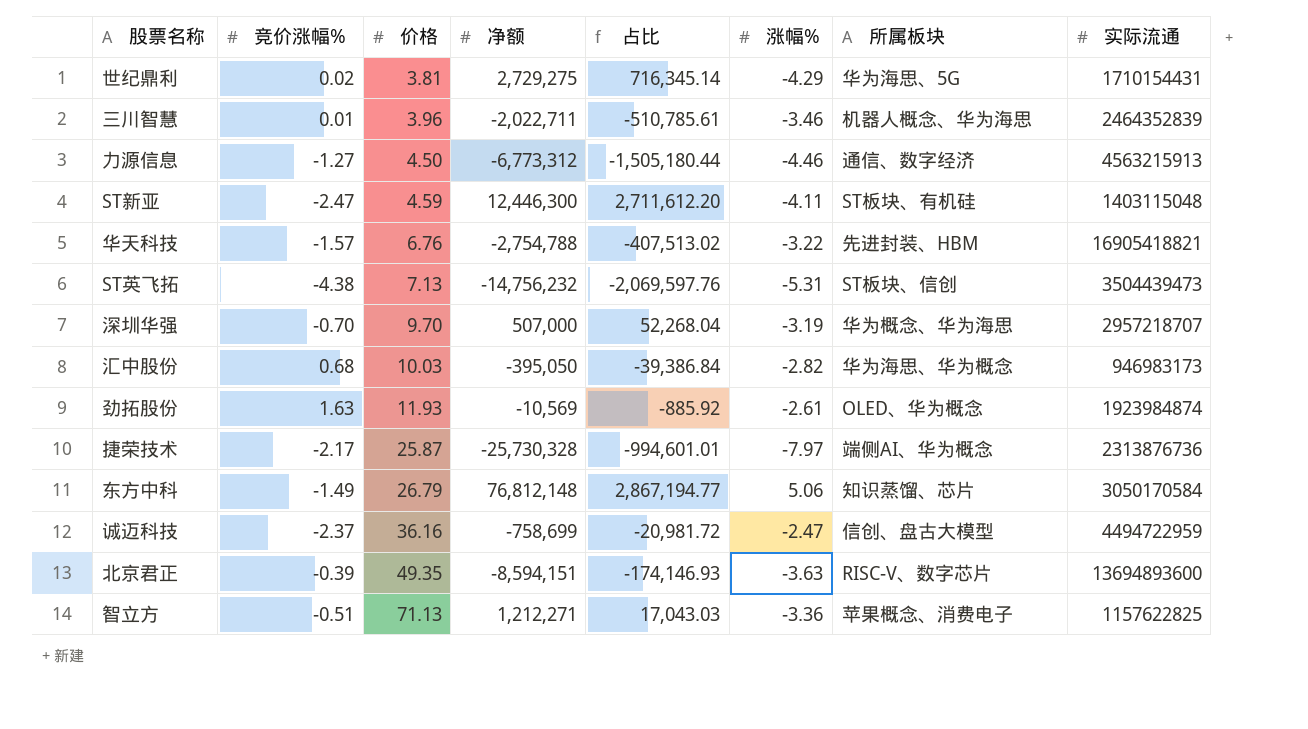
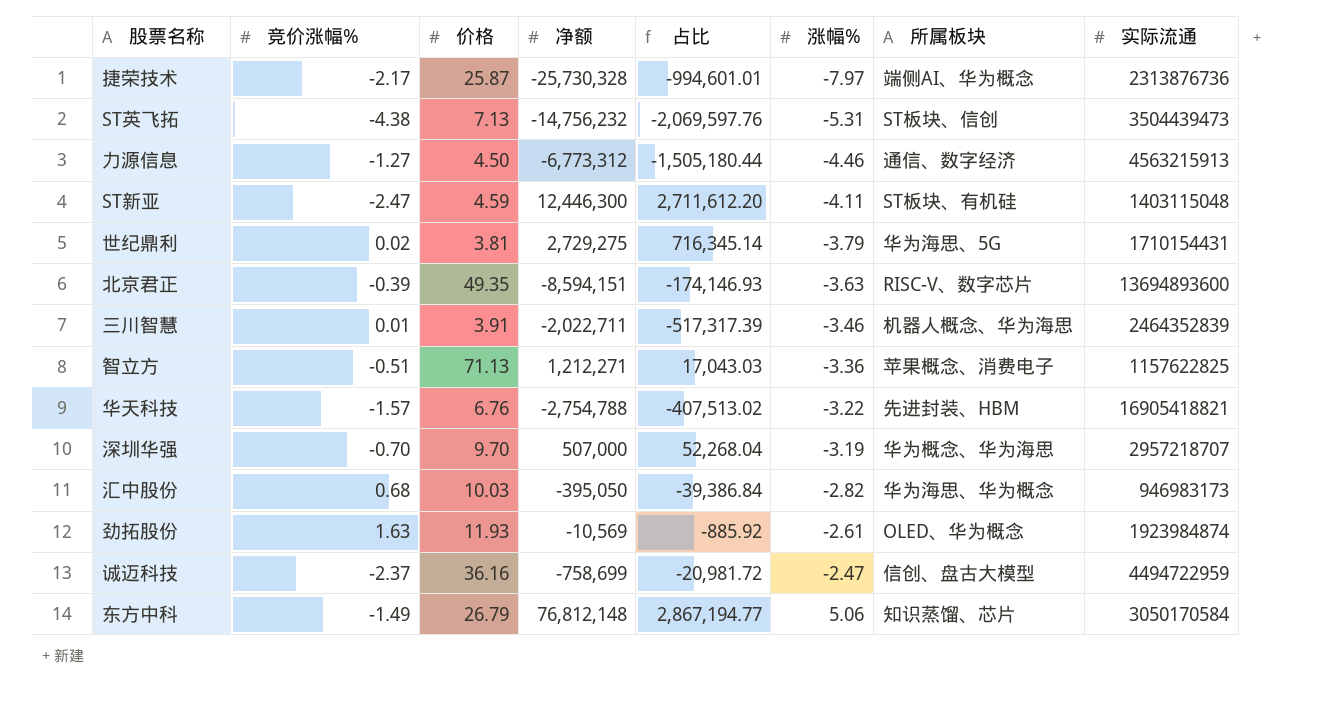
row order: 价格 ascending -> 涨幅% ascending
世纪鼎利 | 涨幅%: -4.29 -> -3.79
三川智慧 | 价格: 3.96 -> 3.91
三川智慧 | 占比: -510,785.61 -> -517,317.39

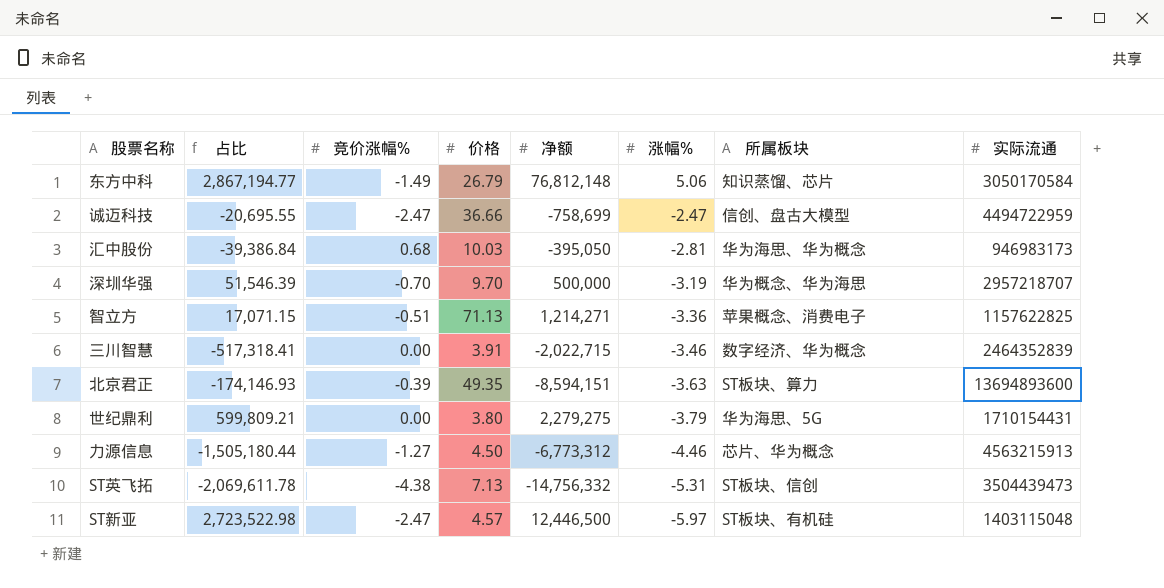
row order: 涨幅% ascending -> 涨幅% descending
column 占比 | position: 5 -> 2
row 捷荣技术: -2.17 | 25.87 | -25,730,328 | -994,601.01 | -7.97 | 端侧AI、华为概念 | 2313876736 -> none
row 华天科技: -1.57 | 6.76 | -2,754,788 | -407,513.02 | -3.22 | 先进封装、HBM | 16905418821 -> none
row 劲拓股份: 1.63 | 11.93 | -10,569 | -885.92 | -2.61 | OLED、华为概念 | 1923984874 -> none
诚迈科技 | 占比: -20,981.72 -> -20,695.55
诚迈科技 | 竞价涨幅%: -2.37 -> -2.47
诚迈科技 | 价格: 36.16 -> 36.66
汇中股份 | 涨幅%: -2.82 -> -2.81
深圳华强 | 占比: 52,268.04 -> 51,546.39
深圳华强 | 净额: 507,000 -> 500,000
智立方 | 占比: 17,043.03 -> 17,071.15
智立方 | 净额: 1,212,271 -> 1,214,271
三川智慧 | 占比: -517,317.39 -> -517,318.41
三川智慧 | 竞价涨幅%: 0.01 -> 0.00
三川智慧 | 净额: -2,022,711 -> -2,022,715
三川智慧 | 所属板块: 机器人概念、华为海思 -> 数字经济、华为概念
北京君正 | 所属板块: RISC-V、数字芯片 -> ST板块、算力
世纪鼎利 | 占比: 716,345.14 -> 599,809.21
世纪鼎利 | 竞价涨幅%: 0.02 -> 0.00
世纪鼎利 | 价格: 3.81 -> 3.80
世纪鼎利 | 净额: 2,729,275 -> 2,279,275
力源信息 | 所属板块: 通信、数字经济 -> 芯片、华为概念
ST英飞拓 | 占比: -2,069,597.76 -> -2,069,611.78
ST英飞拓 | 净额: -14,756,232 -> -14,756,332
ST新亚 | 占比: 2,711,612.20 -> 2,723,522.98
ST新亚 | 价格: 4.59 -> 4.57
ST新亚 | 净额: 12,446,300 -> 12,446,500
ST新亚 | 涨幅%: -4.11 -> -5.97

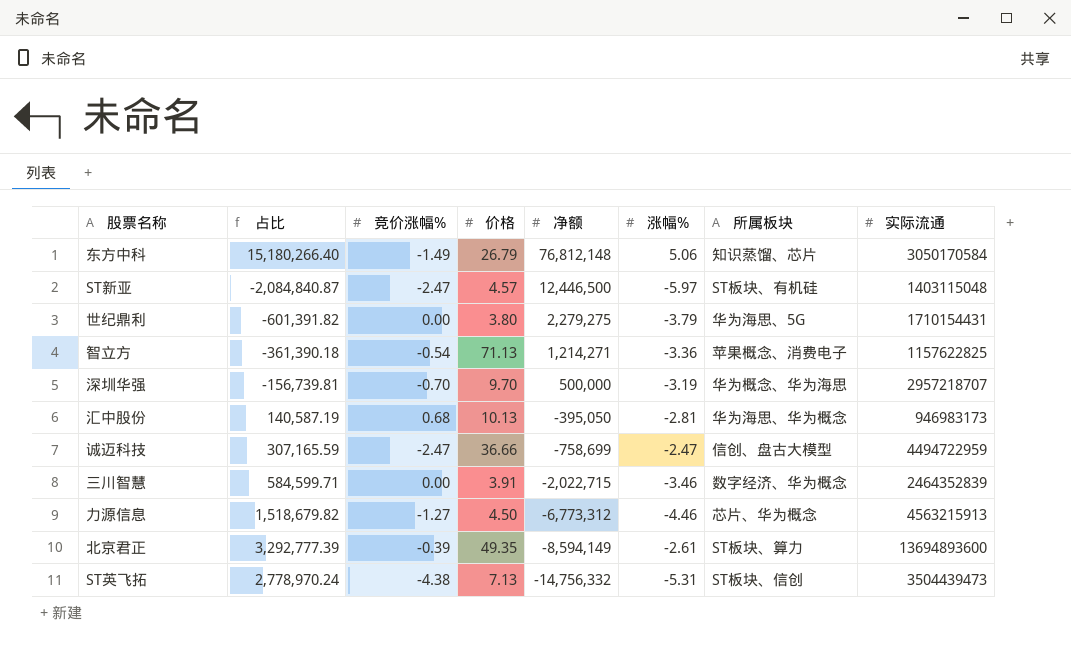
row order: 涨幅% descending -> 净额 descending
column 占比 | formula: [净额] / [价格] -> [净额] / [涨幅%]
智立方 | 竞价涨幅%: -0.51 -> -0.54
汇中股份 | 价格: 10.03 -> 10.13
北京君正 | 净额: -8,594,151 -> -8,594,149
北京君正 | 涨幅%: -3.63 -> -2.61

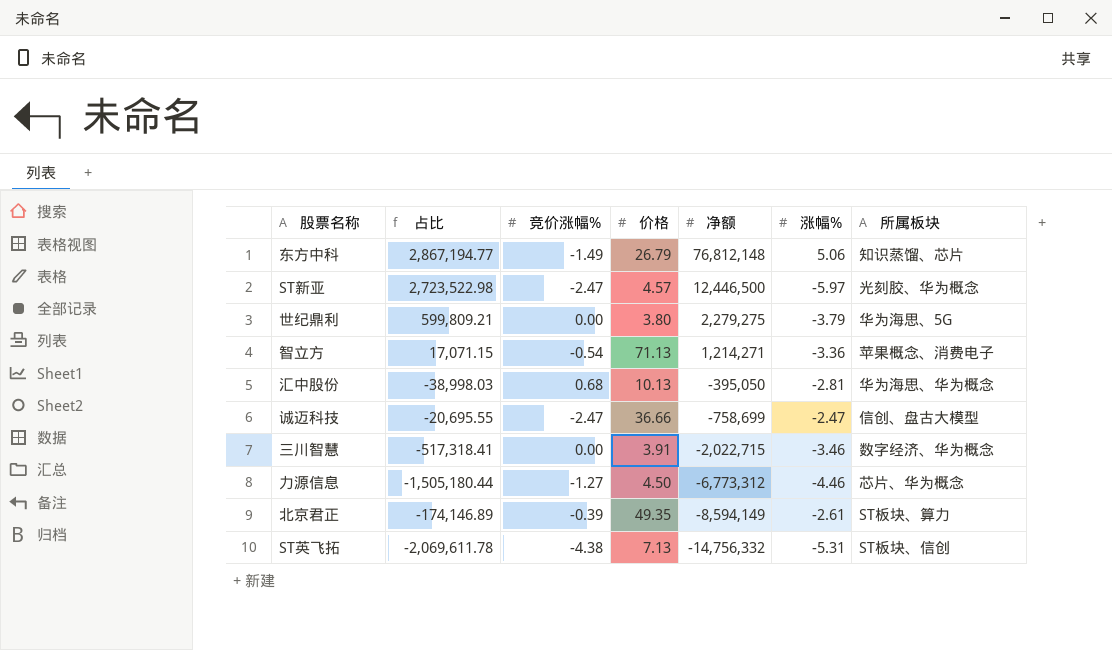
column 实际流通 | position: 8 -> none
column 占比 | formula: [净额] / [涨幅%] -> [净额] / [价格]
row 深圳华强: -156,739.81 | -0.70 | 9.70 | 500,000 | -3.19 | 华为概念、华为海思 | 2957218707 -> none
ST新亚 | 所属板块: ST板块、有机硅 -> 光刻胶、华为概念

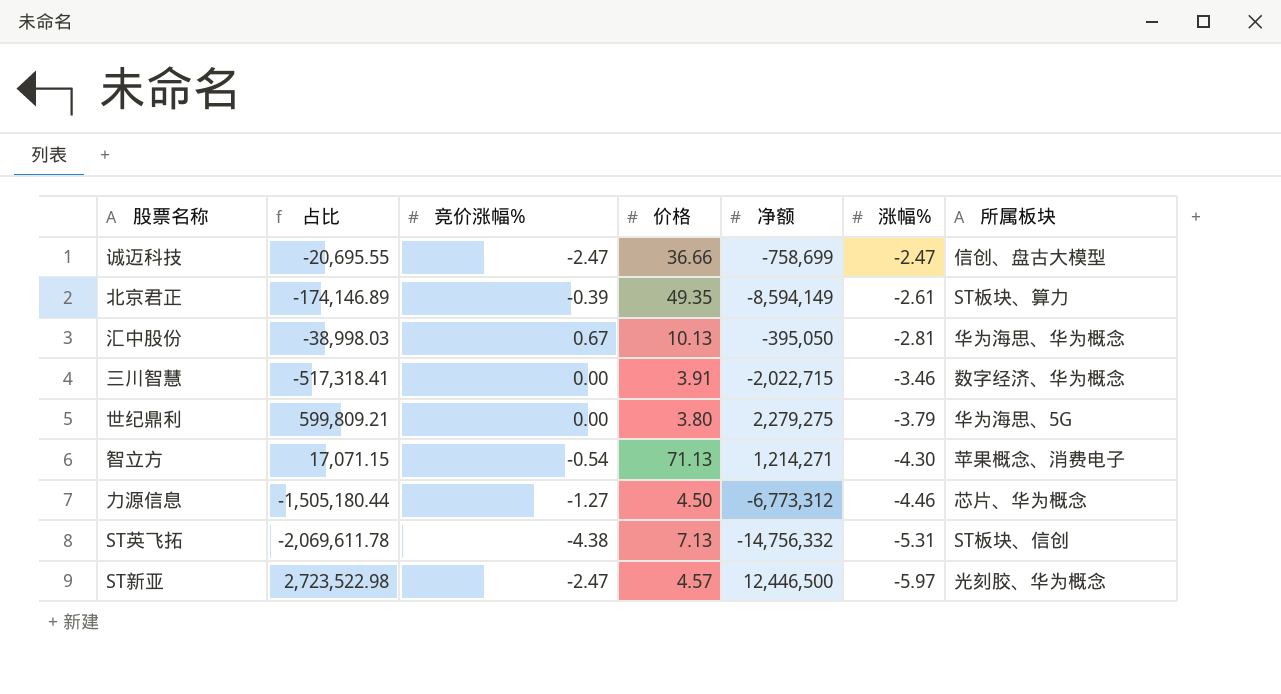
row order: 净额 descending -> 涨幅% descending
row 东方中科: 2,867,194.77 | -1.49 | 26.79 | 76,812,148 | 5.06 | 知识蒸馏、芯片 -> none
汇中股份 | 竞价涨幅%: 0.68 -> 0.67
智立方 | 涨幅%: -3.36 -> -4.30

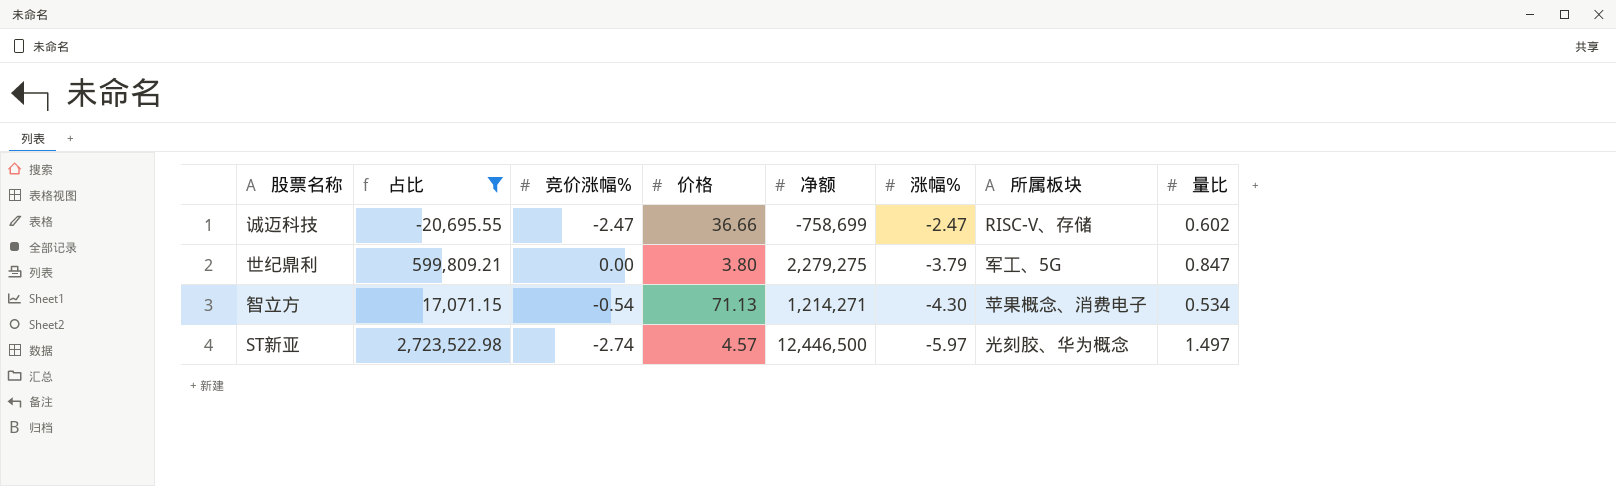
filter: none -> 占比 >= -20,695.55
column 量比 | position: none -> 8
诚迈科技 | 所属板块: 信创、盘古大模型 -> RISC-V、存储
世纪鼎利 | 所属板块: 华为海思、5G -> 军工、5G
ST新亚 | 竞价涨幅%: -2.47 -> -2.74

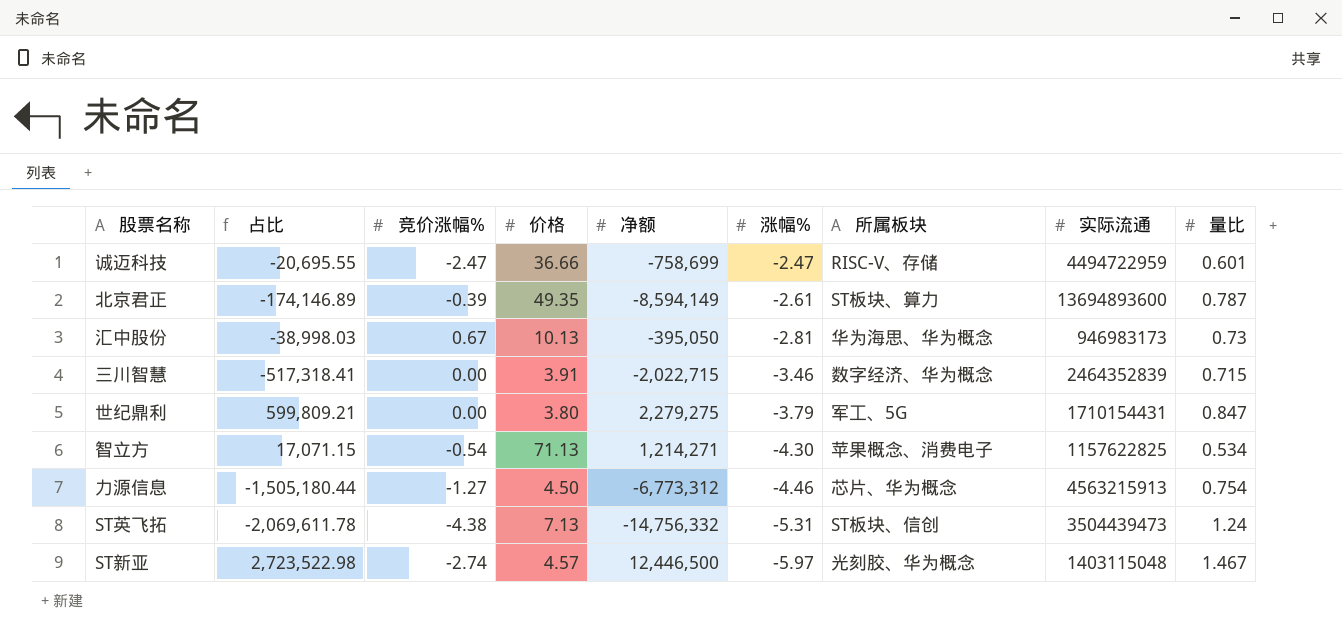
filter: 占比 >= -20,695.55 -> none
column 实际流通 | position: none -> 8
诚迈科技 | 量比: 0.602 -> 0.601
ST新亚 | 量比: 1.497 -> 1.467

